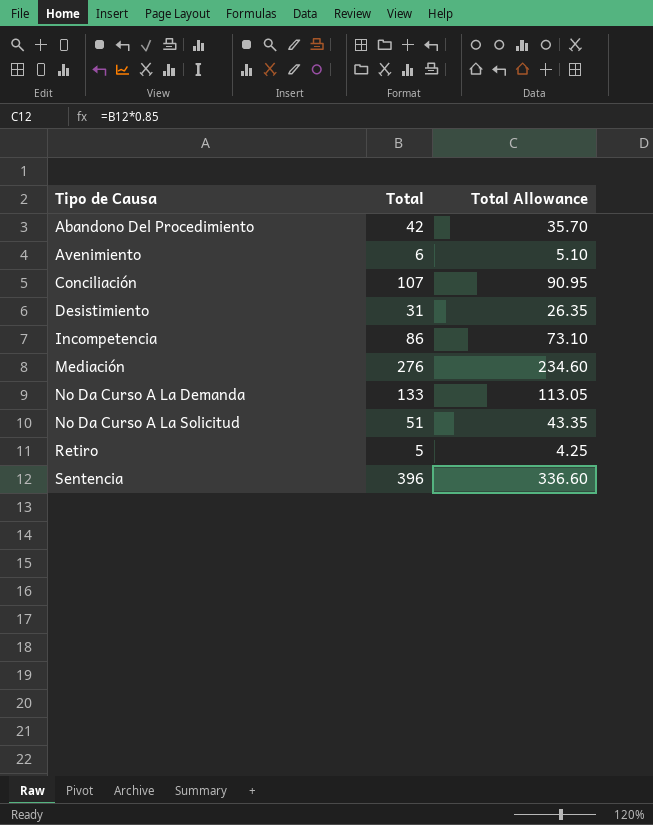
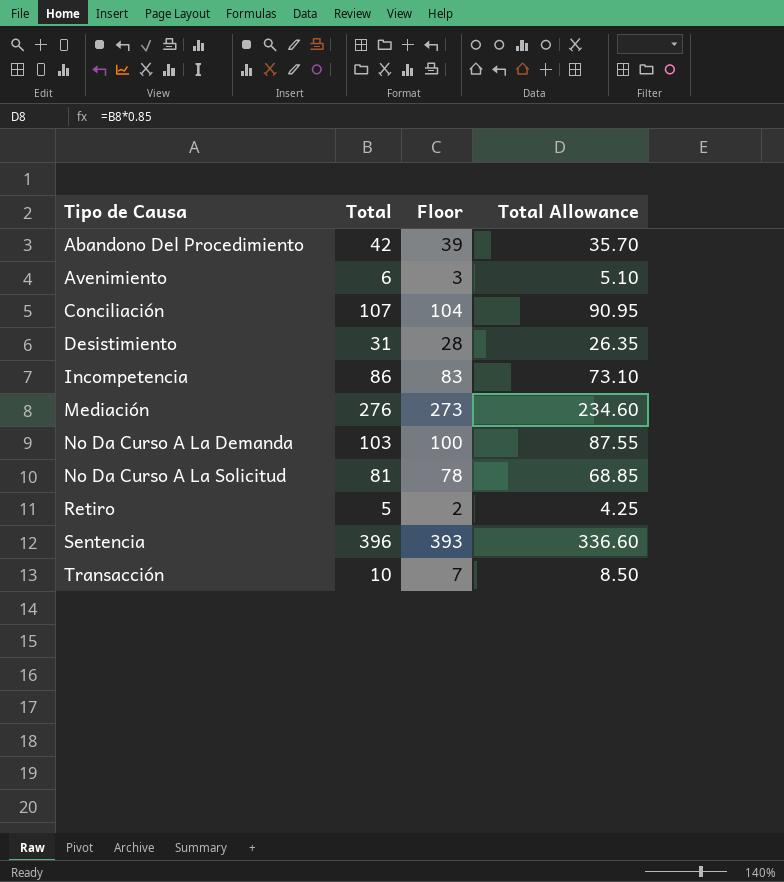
column Floor | formula: none -> [Total] - 3
No Da Curso A La Demanda | Total: 133 -> 103
No Da Curso A La Demanda | Total Allowance: 113.05 -> 87.55
No Da Curso A La Solicitud | Total: 51 -> 81
No Da Curso A La Solicitud | Total Allowance: 43.35 -> 68.85
row Transacción: none -> 10 | 7 | 8.50

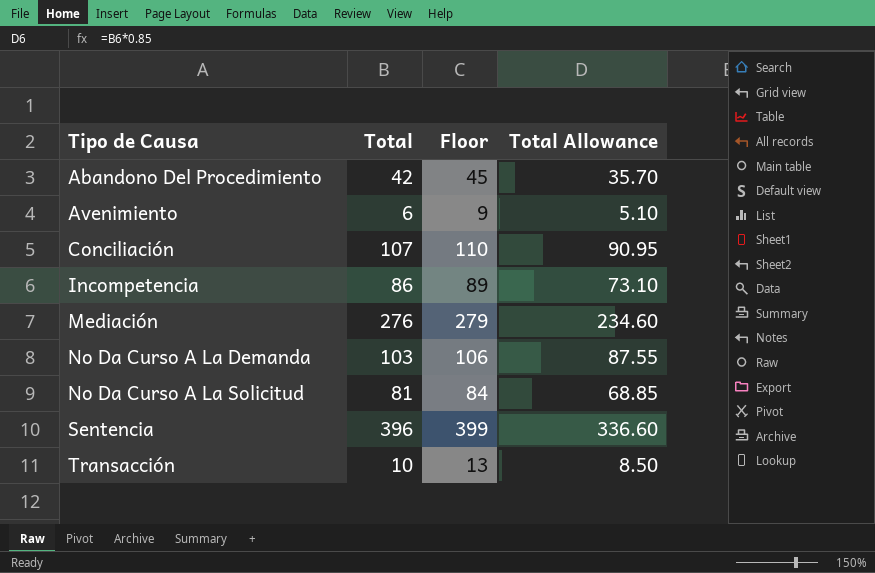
column Floor | formula: [Total] - 3 -> [Total] + 3
row Desistimiento: 31 | 28 | 26.35 -> none
row Retiro: 5 | 2 | 4.25 -> none

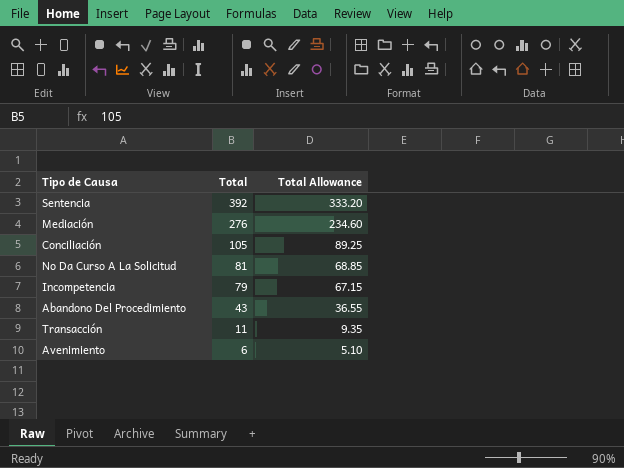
row order: Tipo de Causa ascending -> Total descending
column Floor | formula: [Total] + 3 -> none
row No Da Curso A La Demanda: 103 | 106 | 87.55 -> none
Sentencia | Total: 396 -> 392
Sentencia | Total Allowance: 336.60 -> 333.20
Conciliación | Total: 107 -> 105
Conciliación | Total Allowance: 90.95 -> 89.25
Incompetencia | Total: 86 -> 79
Incompetencia | Total Allowance: 73.10 -> 67.15
Abandono Del Procedimiento | Total: 42 -> 43
Abandono Del Procedimiento | Total Allowance: 35.70 -> 36.55
Transacción | Total: 10 -> 11
Transacción | Total Allowance: 8.50 -> 9.35

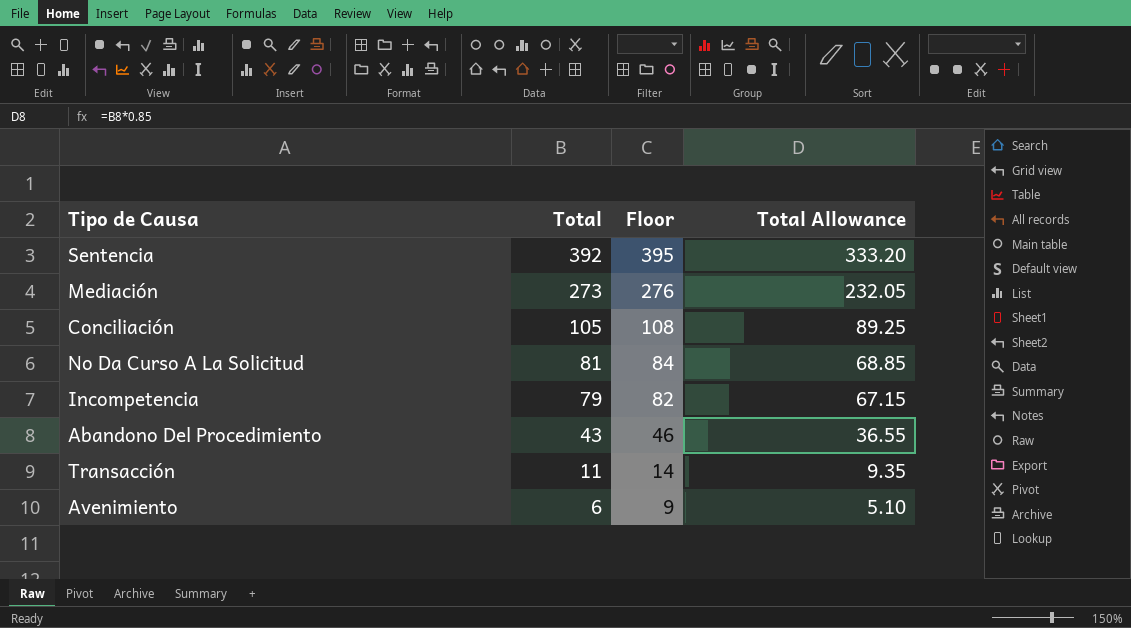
column Floor | formula: none -> [Total] + 3
Mediación | Total: 276 -> 273
Mediación | Total Allowance: 234.60 -> 232.05

